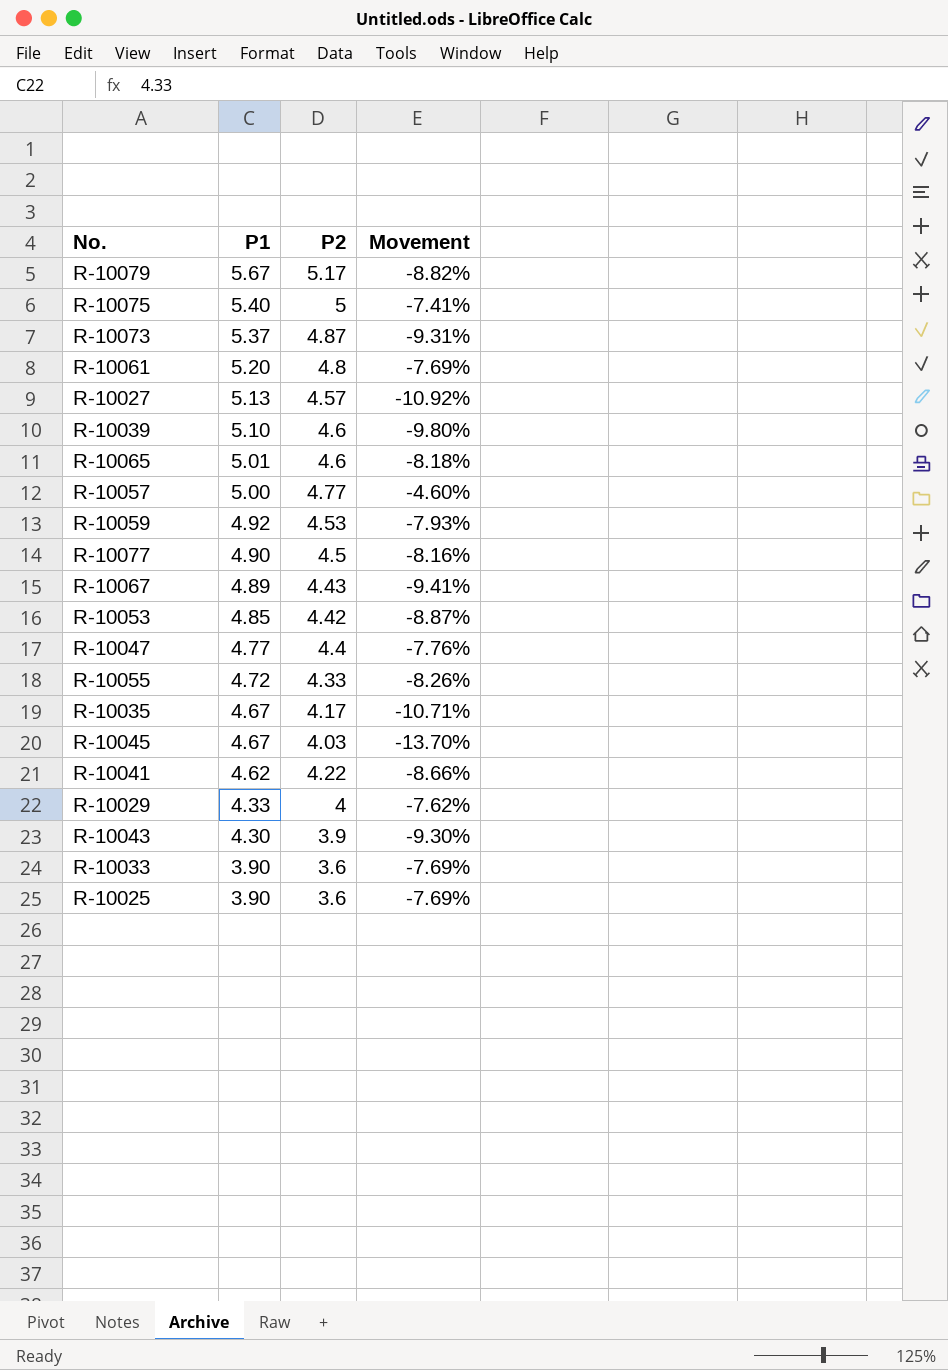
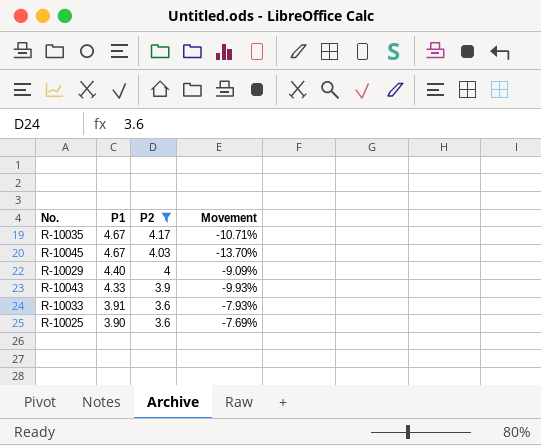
filter: none -> P2 <= 4.17
R-10029 | P1: 4.33 -> 4.40
R-10029 | Movement: -7.62% -> -9.09%
R-10043 | P1: 4.30 -> 4.33
R-10043 | Movement: -9.30% -> -9.93%
R-10033 | P1: 3.90 -> 3.91
R-10033 | Movement: -7.69% -> -7.93%

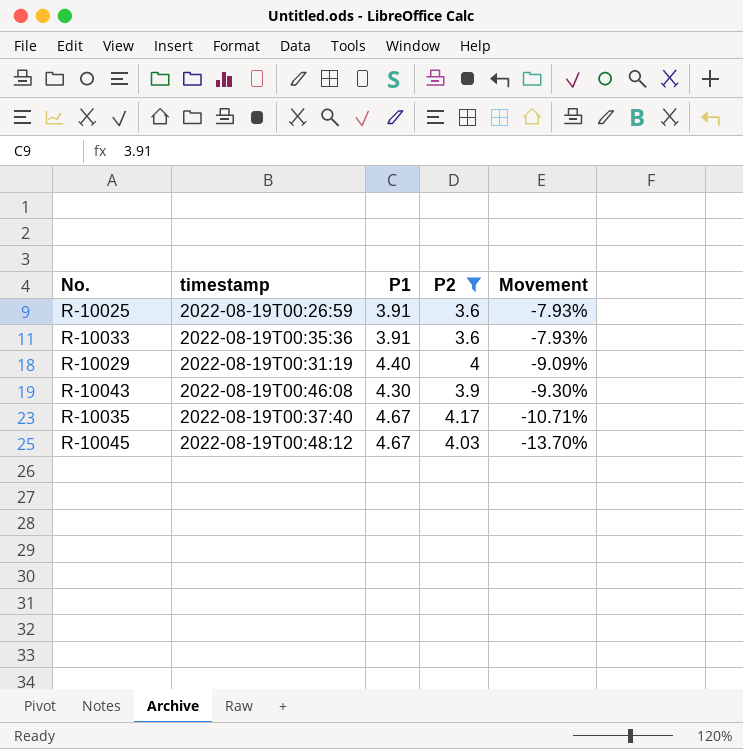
row order: P1 descending -> Movement descending
column timestamp | position: none -> 2
R-10025 | P1: 3.90 -> 3.91
R-10025 | Movement: -7.69% -> -7.93%
R-10043 | P1: 4.33 -> 4.30
R-10043 | Movement: -9.93% -> -9.30%

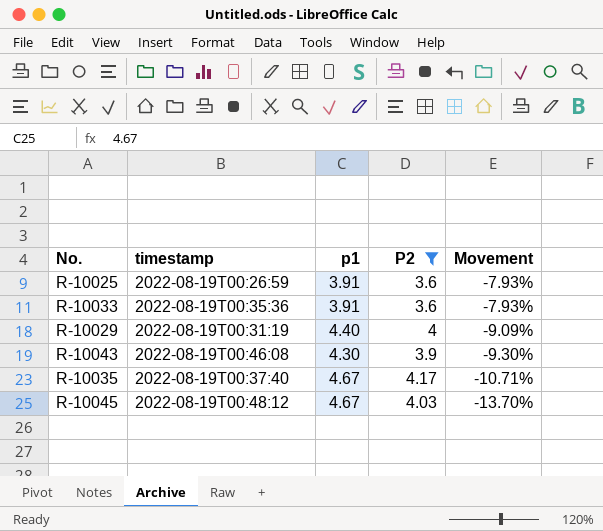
column name: P1 -> p1

